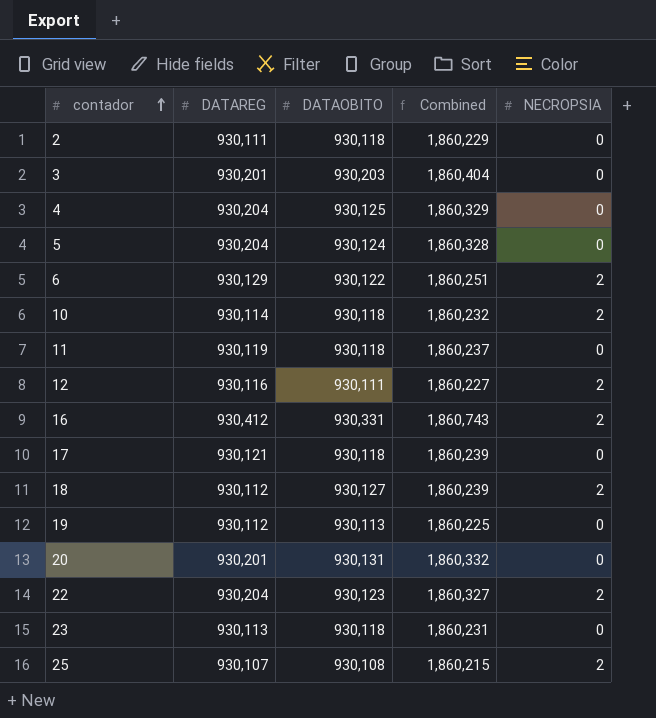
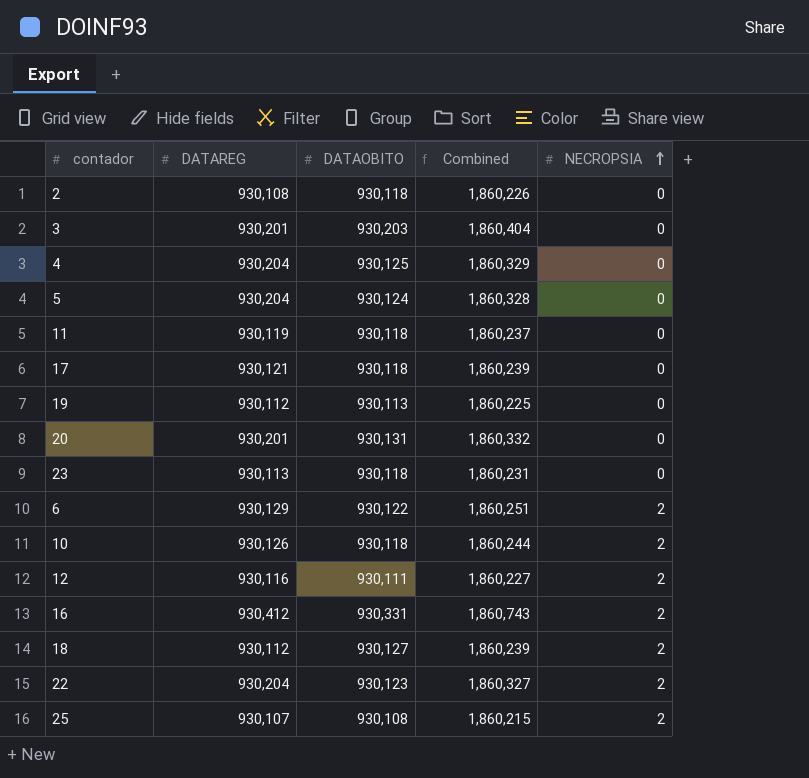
row order: contador ascending -> NECROPSIA ascending
2 | DATAREG: 930,111 -> 930,108
2 | Combined: 1,860,229 -> 1,860,226
10 | DATAREG: 930,114 -> 930,126
10 | Combined: 1,860,232 -> 1,860,244

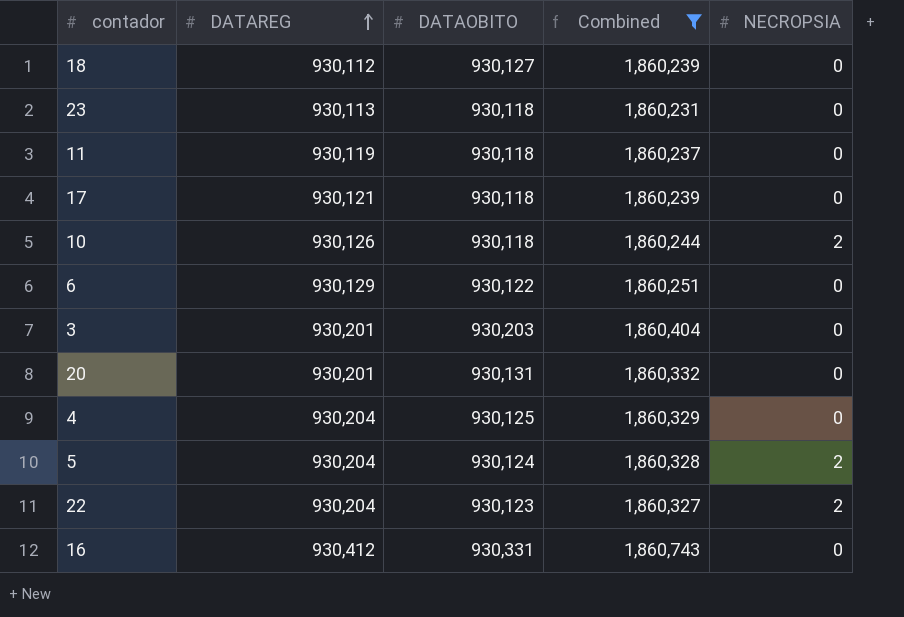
filter: none -> Combined >= 1,860,231
row order: NECROPSIA ascending -> DATAREG ascending
18 | NECROPSIA: 2 -> 0
6 | NECROPSIA: 2 -> 0
5 | NECROPSIA: 0 -> 2
16 | NECROPSIA: 2 -> 0

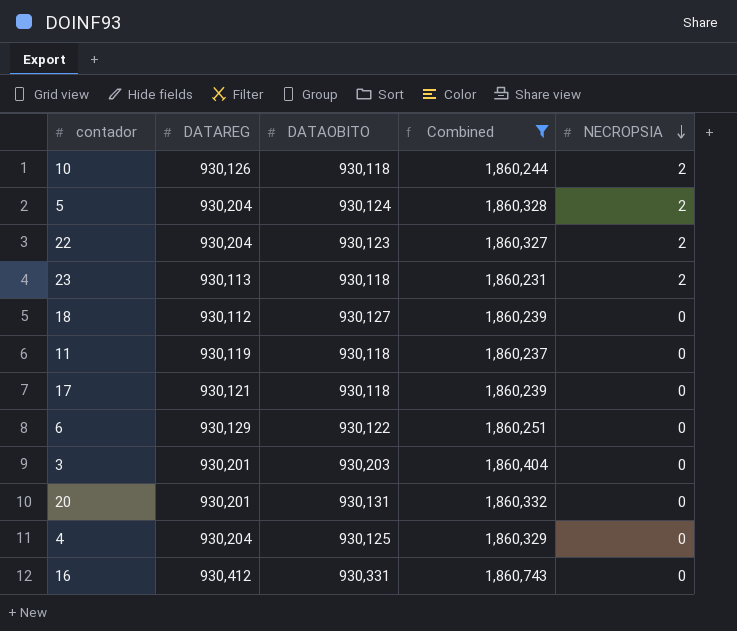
row order: DATAREG ascending -> NECROPSIA descending
23 | NECROPSIA: 0 -> 2

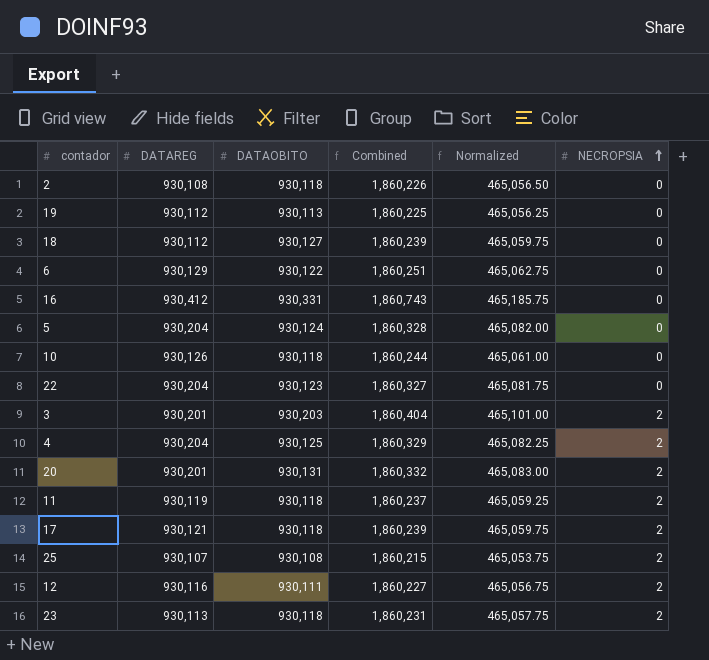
filter: Combined >= 1,860,231 -> none
row order: NECROPSIA descending -> NECROPSIA ascending
column Normalized | formula: none -> [Combined] * 0.25
5 | NECROPSIA: 2 -> 0
10 | NECROPSIA: 2 -> 0
22 | NECROPSIA: 2 -> 0
3 | NECROPSIA: 0 -> 2
4 | NECROPSIA: 0 -> 2
20 | NECROPSIA: 0 -> 2
11 | NECROPSIA: 0 -> 2
17 | NECROPSIA: 0 -> 2

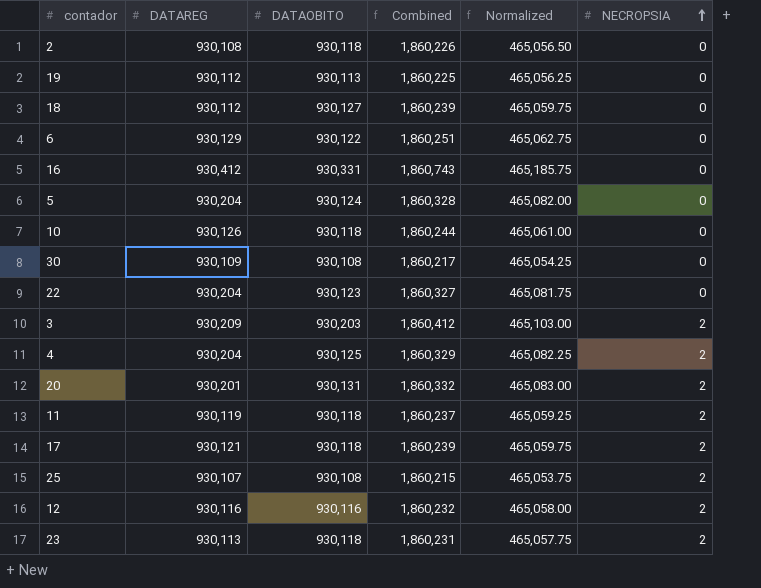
row 30: none -> 930,109 | 930,108 | 1,860,217 | 465,054.25 | 0
3 | DATAREG: 930,201 -> 930,209
3 | Combined: 1,860,404 -> 1,860,412
3 | Normalized: 465,101.00 -> 465,103.00
12 | DATAOBITO: 930,111 -> 930,116
12 | Combined: 1,860,227 -> 1,860,232
12 | Normalized: 465,056.75 -> 465,058.00

